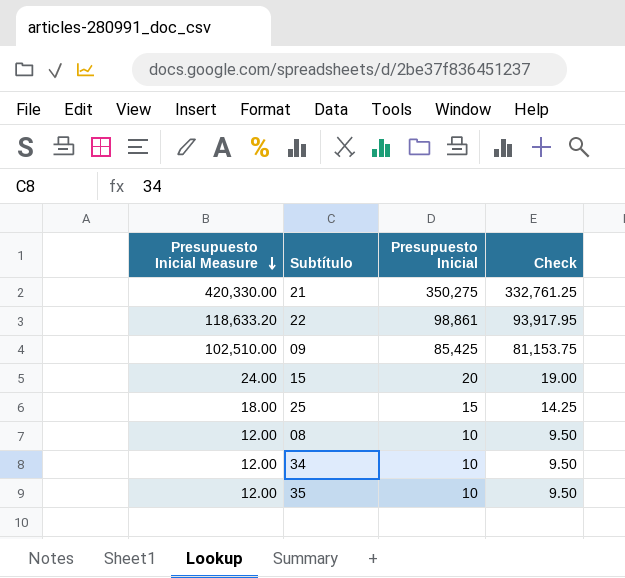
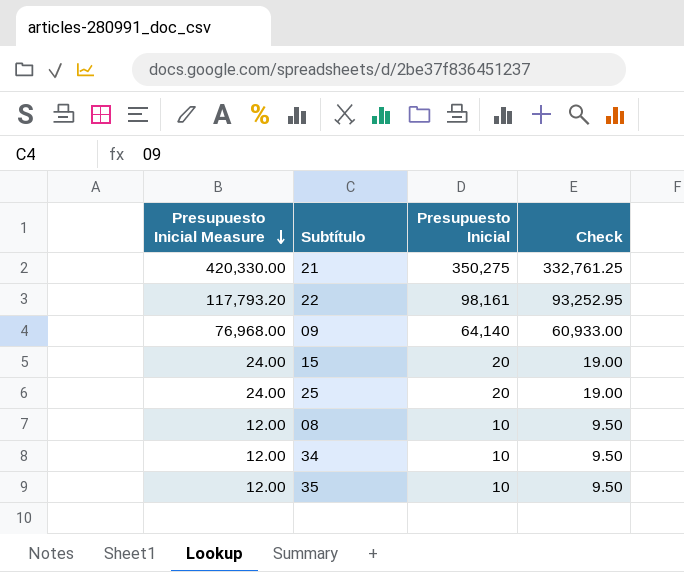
22 | Presupuesto Inicial Measure: 118,633.20 -> 117,793.20
22 | Presupuesto Inicial: 98,861 -> 98,161
22 | Check: 93,917.95 -> 93,252.95
09 | Presupuesto Inicial Measure: 102,510.00 -> 76,968.00
09 | Presupuesto Inicial: 85,425 -> 64,140
09 | Check: 81,153.75 -> 60,933.00
25 | Presupuesto Inicial Measure: 18.00 -> 24.00
25 | Presupuesto Inicial: 15 -> 20
25 | Check: 14.25 -> 19.00

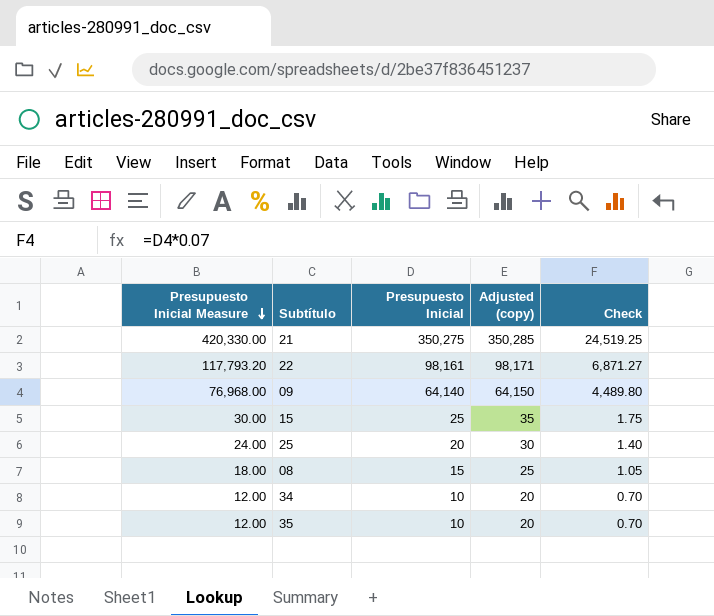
column Adjusted (copy) | formula: none -> [Presupuesto Inicial] + 10
column Check | formula: [Presupuesto Inicial] * 0.95 -> [Presupuesto Inicial] * 0.07
15 | Presupuesto Inicial Measure: 24.00 -> 30.00
15 | Presupuesto Inicial: 20 -> 25
08 | Presupuesto Inicial Measure: 12.00 -> 18.00
08 | Presupuesto Inicial: 10 -> 15

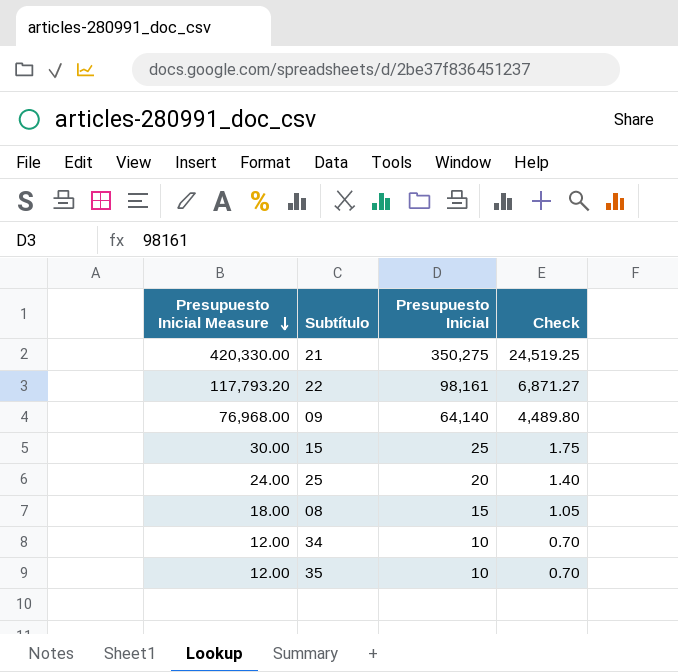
column Adjusted (copy) | formula: [Presupuesto Inicial] + 10 -> none

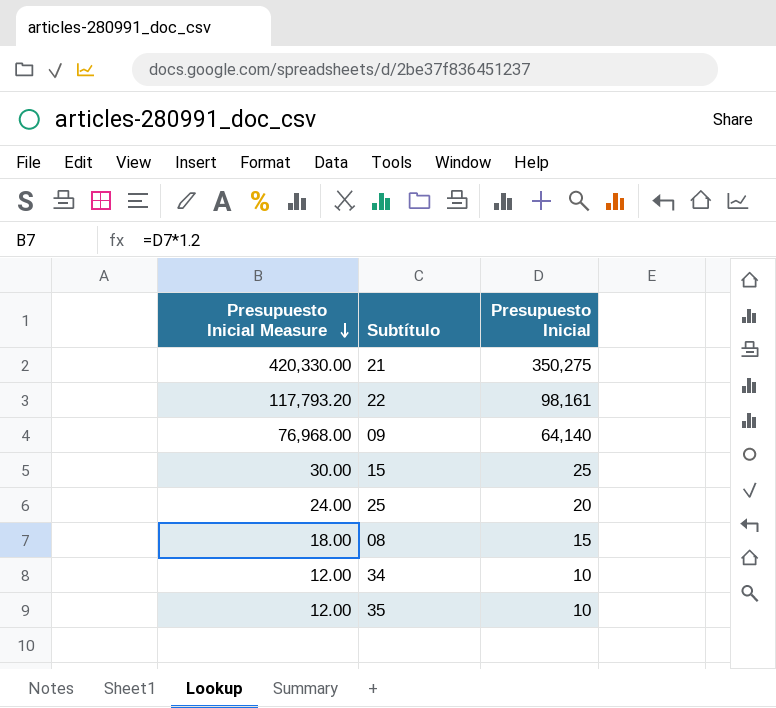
column Check | formula: [Presupuesto Inicial] * 0.07 -> none

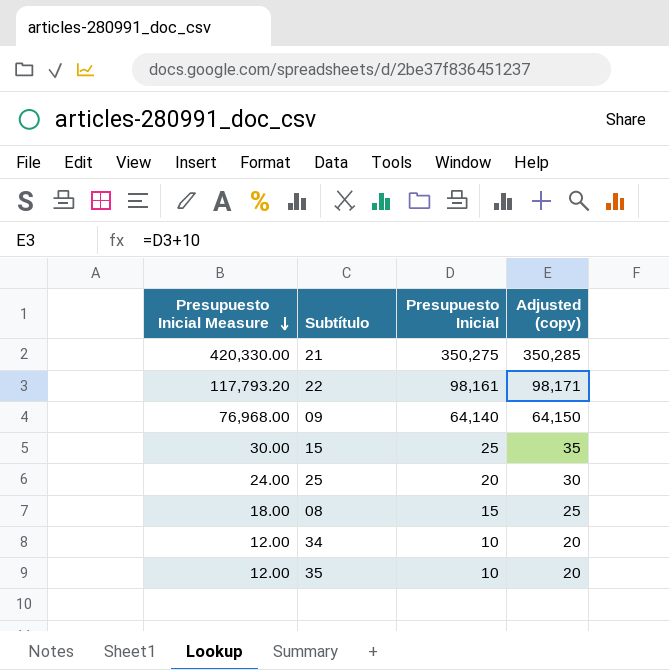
column Adjusted (copy) | formula: none -> [Presupuesto Inicial] + 10

